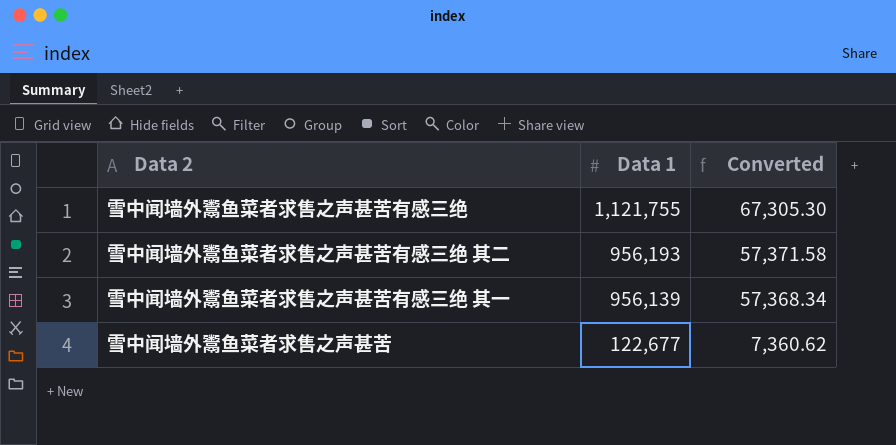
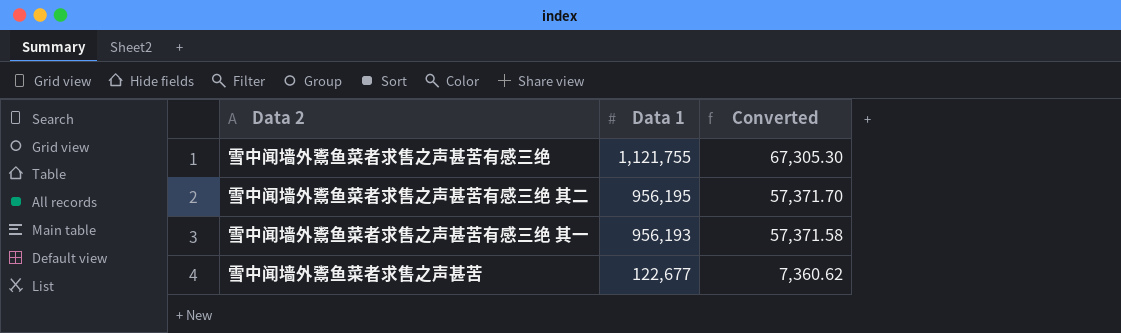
雪中闻墙外鬻鱼菜者求售之声甚苦有感三绝 其二 | Data 1: 956,193 -> 956,195
雪中闻墙外鬻鱼菜者求售之声甚苦有感三绝 其二 | Converted: 57,371.58 -> 57,371.70
雪中闻墙外鬻鱼菜者求售之声甚苦有感三绝 其一 | Data 1: 956,139 -> 956,193
雪中闻墙外鬻鱼菜者求售之声甚苦有感三绝 其一 | Converted: 57,368.34 -> 57,371.58

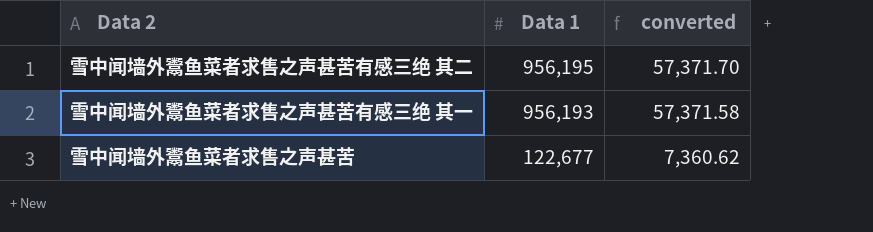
column name: Converted -> converted
row 雪中闻墙外鬻鱼菜者求售之声甚苦有感三绝: 1,121,755 | 67,305.30 -> none

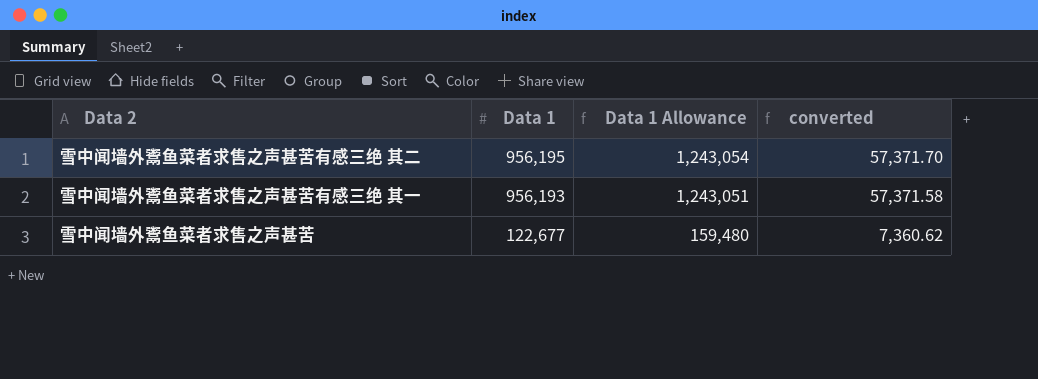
column Data 1 Allowance | formula: none -> [Data 1] * 1.3

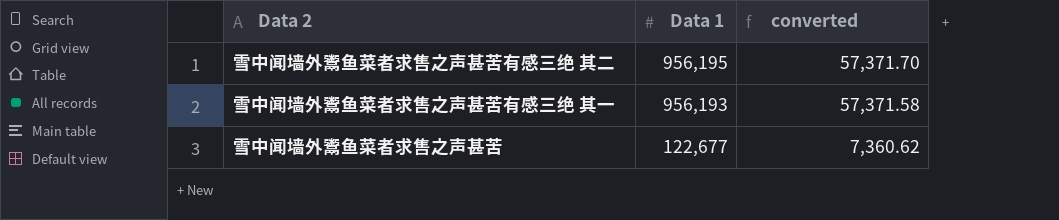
column Data 1 Allowance | formula: [Data 1] * 1.3 -> none

